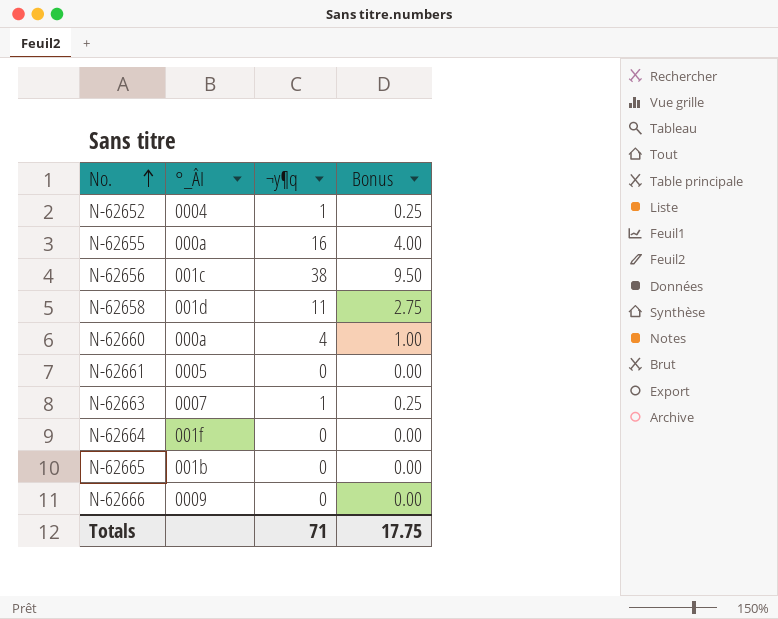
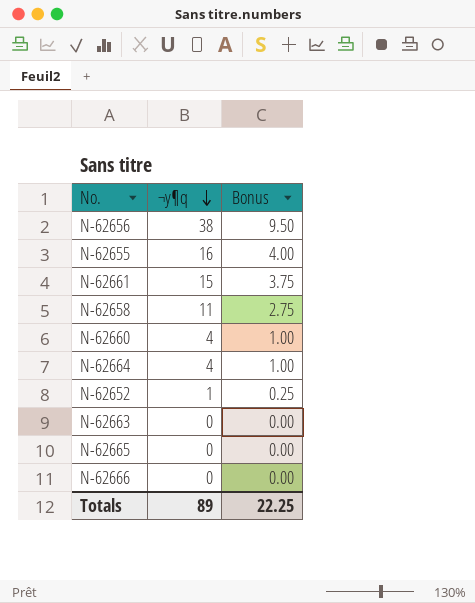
row order: No. ascending -> ¬y¶q descending
column °_ÂI | position: 2 -> none
N-62661 | ¬y¶q: 0 -> 15
N-62661 | Bonus: 0.00 -> 3.75
N-62664 | ¬y¶q: 0 -> 4
N-62664 | Bonus: 0.00 -> 1.00
N-62663 | ¬y¶q: 1 -> 0
N-62663 | Bonus: 0.25 -> 0.00
Totals | ¬y¶q: 71 -> 89
Totals | Bonus: 17.75 -> 22.25

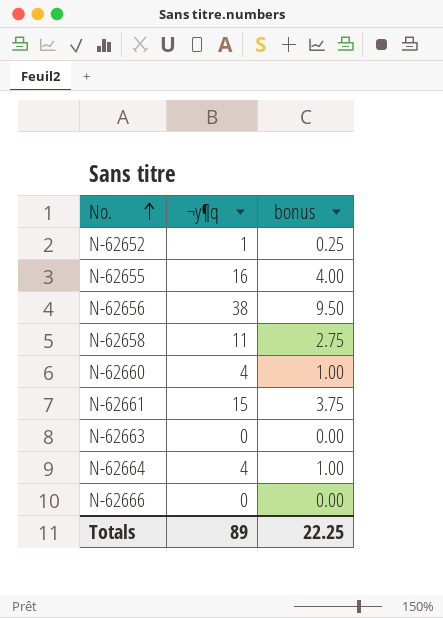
row order: ¬y¶q descending -> No. ascending
column name: Bonus -> bonus
row N-62665: 0 | 0.00 -> none

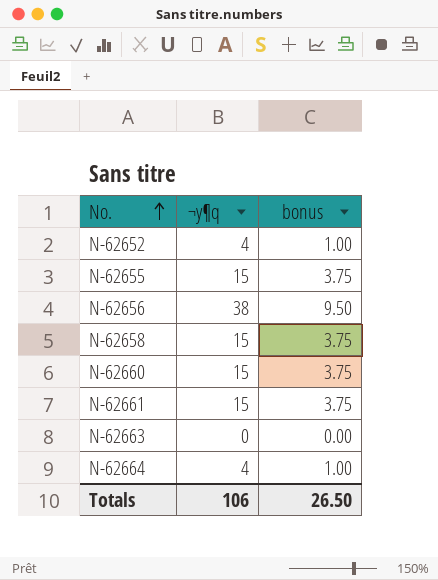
row N-62666: 0 | 0.00 -> none
N-62652 | ¬y¶q: 1 -> 4
N-62652 | bonus: 0.25 -> 1.00
N-62655 | ¬y¶q: 16 -> 15
N-62655 | bonus: 4.00 -> 3.75
N-62658 | ¬y¶q: 11 -> 15
N-62658 | bonus: 2.75 -> 3.75
N-62660 | ¬y¶q: 4 -> 15
N-62660 | bonus: 1.00 -> 3.75
Totals | ¬y¶q: 89 -> 106
Totals | bonus: 22.25 -> 26.50

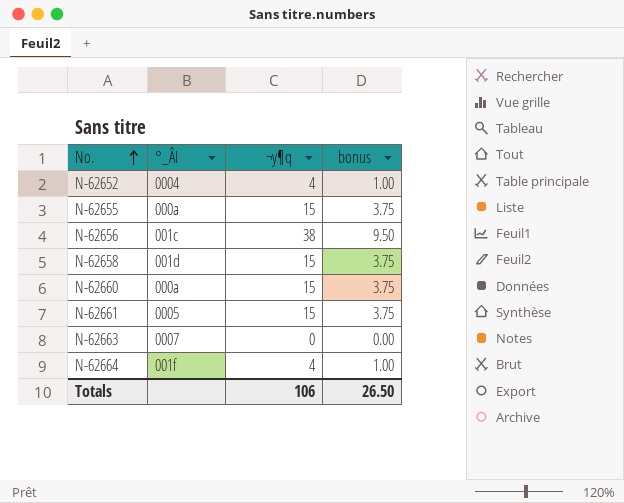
column °_ÂI | position: none -> 2

